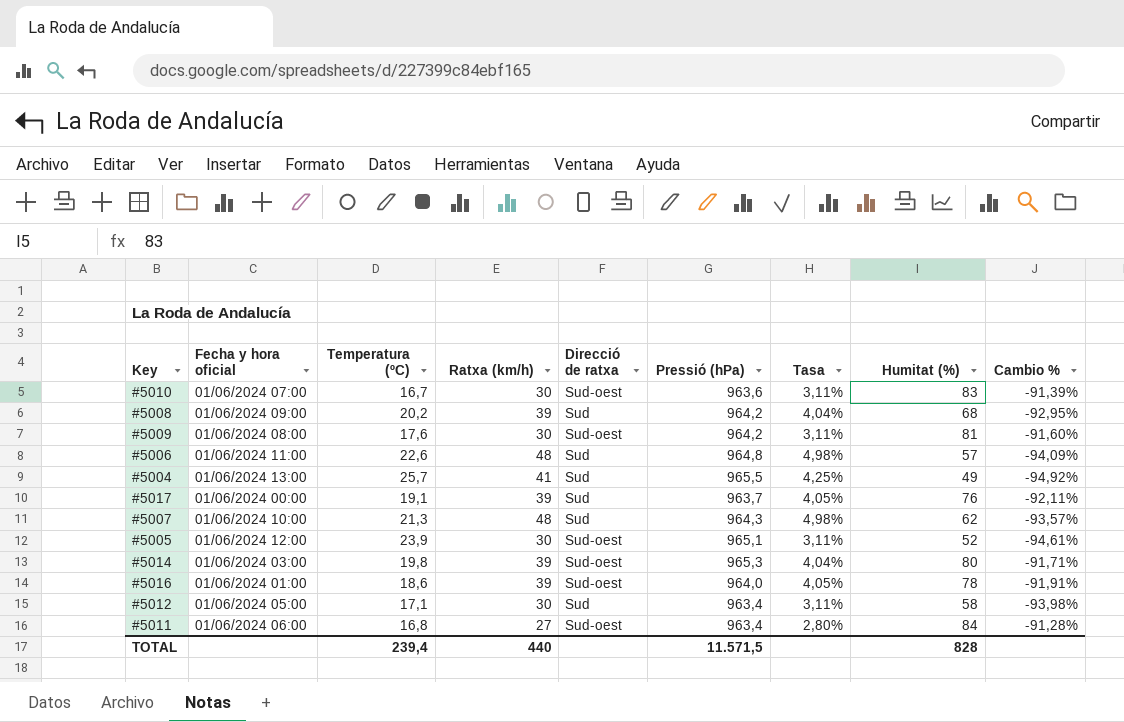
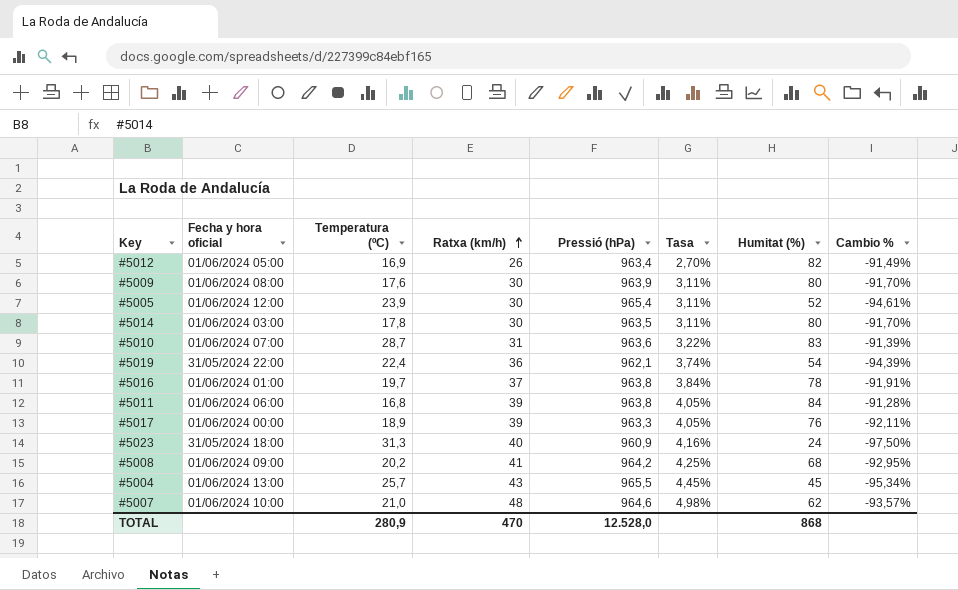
row order: none -> Ratxa (km/h) ascending
column Direcció de ratxa | position: 5 -> none
row #5006: 01/06/2024 11:00 | 22,6 | 48 | Sud | 964,8 | 4,98% | 57 | -94,09% -> none
#5012 | Temperatura (ºC): 17,1 -> 16,9
#5012 | Ratxa (km/h): 30 -> 26
#5012 | Tasa: 3,11% -> 2,70%
#5012 | Humitat (%): 58 -> 82
#5012 | Cambio %: -93,98% -> -91,49%
#5009 | Pressió (hPa): 964,2 -> 963,9
#5009 | Humitat (%): 81 -> 80
#5009 | Cambio %: -91,60% -> -91,70%
#5005 | Pressió (hPa): 965,1 -> 965,4
#5014 | Temperatura (ºC): 19,8 -> 17,8
#5014 | Ratxa (km/h): 39 -> 30
#5014 | Pressió (hPa): 965,3 -> 963,5
#5014 | Tasa: 4,04% -> 3,11%
#5014 | Cambio %: -91,71% -> -91,70%
#5010 | Temperatura (ºC): 16,7 -> 28,7
#5010 | Ratxa (km/h): 30 -> 31
#5010 | Tasa: 3,11% -> 3,22%
row #5019: none -> 31/05/2024 22:00 | 22,4 | 36 | 962,1 | 3,74% | 54 | -94,39%
#5016 | Temperatura (ºC): 18,6 -> 19,7
#5016 | Ratxa (km/h): 39 -> 37
#5016 | Pressió (hPa): 964,0 -> 963,8
#5016 | Tasa: 4,05% -> 3,84%
#5011 | Ratxa (km/h): 27 -> 39
#5011 | Pressió (hPa): 963,4 -> 963,8
#5011 | Tasa: 2,80% -> 4,05%
#5017 | Temperatura (ºC): 19,1 -> 18,9
#5017 | Pressió (hPa): 963,7 -> 963,3
row #5023: none -> 31/05/2024 18:00 | 31,3 | 40 | 960,9 | 4,16% | 24 | -97,50%
#5008 | Ratxa (km/h): 39 -> 41
#5008 | Tasa: 4,04% -> 4,25%
#5004 | Ratxa (km/h): 41 -> 43
#5004 | Tasa: 4,25% -> 4,45%
#5004 | Humitat (%): 49 -> 45
#5004 | Cambio %: -94,92% -> -95,34%
#5007 | Temperatura (ºC): 21,3 -> 21,0
#5007 | Pressió (hPa): 964,3 -> 964,6
TOTAL | Temperatura (ºC): 239,4 -> 280,9
TOTAL | Ratxa (km/h): 440 -> 470
TOTAL | Pressió (hPa): 11.571,5 -> 12.528,0
TOTAL | Humitat (%): 828 -> 868

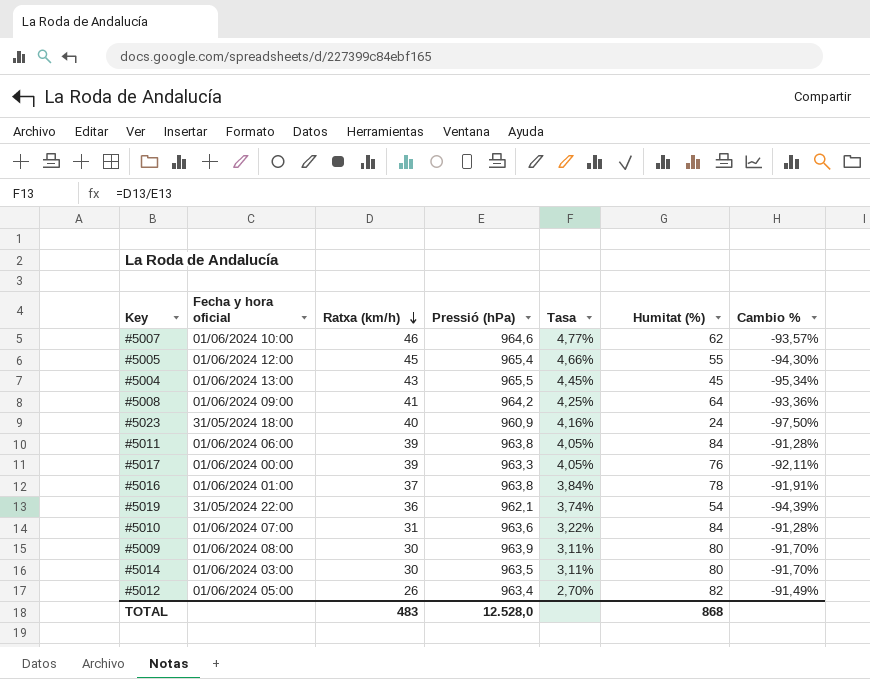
row order: Ratxa (km/h) ascending -> Ratxa (km/h) descending
column Temperatura (ºC) | position: 3 -> none
#5007 | Ratxa (km/h): 48 -> 46
#5007 | Tasa: 4,98% -> 4,77%
#5005 | Ratxa (km/h): 30 -> 45
#5005 | Tasa: 3,11% -> 4,66%
#5005 | Humitat (%): 52 -> 55
#5005 | Cambio %: -94,61% -> -94,30%
#5008 | Humitat (%): 68 -> 64
#5008 | Cambio %: -92,95% -> -93,36%
#5010 | Humitat (%): 83 -> 84
#5010 | Cambio %: -91,39% -> -91,28%
TOTAL | Ratxa (km/h): 470 -> 483

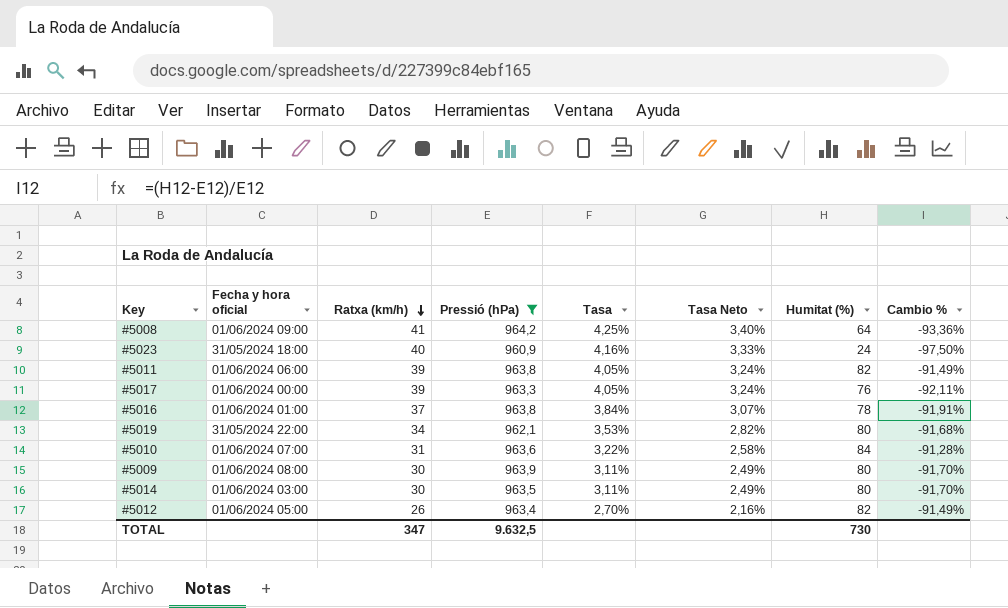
filter: none -> Pressió (hPa) <= 964,2
column Tasa Neto | formula: none -> [Tasa] * 0,8
#5011 | Humitat (%): 84 -> 82
#5011 | Cambio %: -91,28% -> -91,49%
#5019 | Ratxa (km/h): 36 -> 34
#5019 | Tasa: 3,74% -> 3,53%
#5019 | Humitat (%): 54 -> 80
#5019 | Cambio %: -94,39% -> -91,68%
TOTAL | Ratxa (km/h): 483 -> 347
TOTAL | Pressió (hPa): 12.528,0 -> 9.632,5
TOTAL | Humitat (%): 868 -> 730

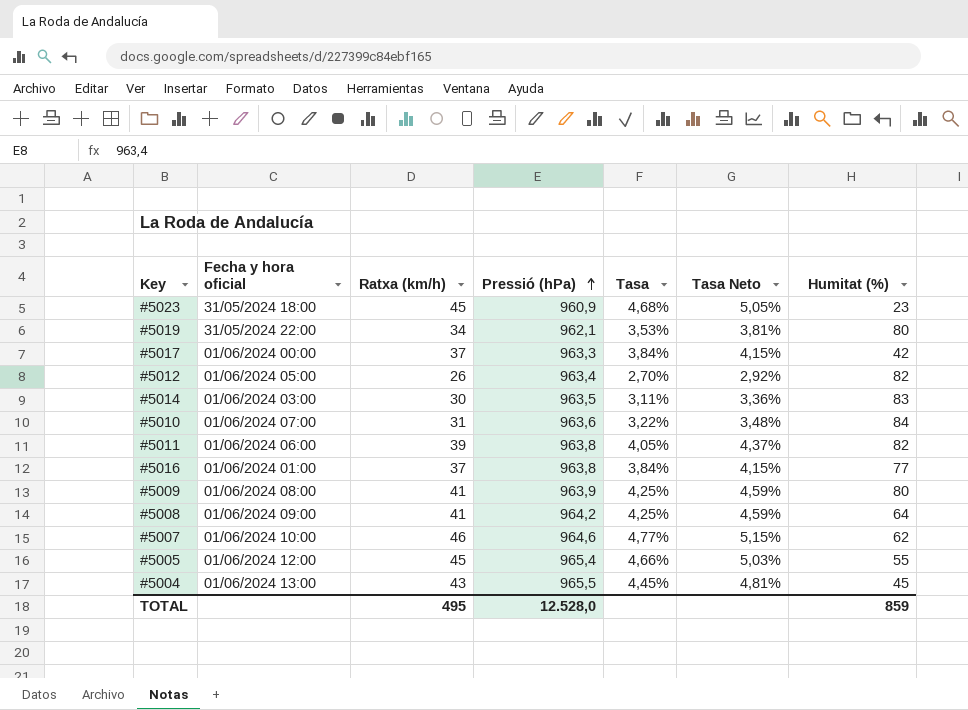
filter: Pressió (hPa) <= 964,2 -> none
row order: Ratxa (km/h) descending -> Pressió (hPa) ascending
column Cambio % | formula: ([Humitat (%)] - [Pressió (hPa)]) / [Pressió (hPa)] -> none
column Tasa Neto | formula: [Tasa] * 0,8 -> [Tasa] * 1,08
#5023 | Ratxa (km/h): 40 -> 45
#5023 | Tasa: 4,16% -> 4,68%
#5023 | Humitat (%): 24 -> 23
#5017 | Ratxa (km/h): 39 -> 37
#5017 | Tasa: 4,05% -> 3,84%
#5017 | Humitat (%): 76 -> 42
#5014 | Humitat (%): 80 -> 83
#5016 | Humitat (%): 78 -> 77
#5009 | Ratxa (km/h): 30 -> 41
#5009 | Tasa: 3,11% -> 4,25%
TOTAL | Ratxa (km/h): 347 -> 495
TOTAL | Pressió (hPa): 9.632,5 -> 12.528,0
TOTAL | Humitat (%): 730 -> 859

